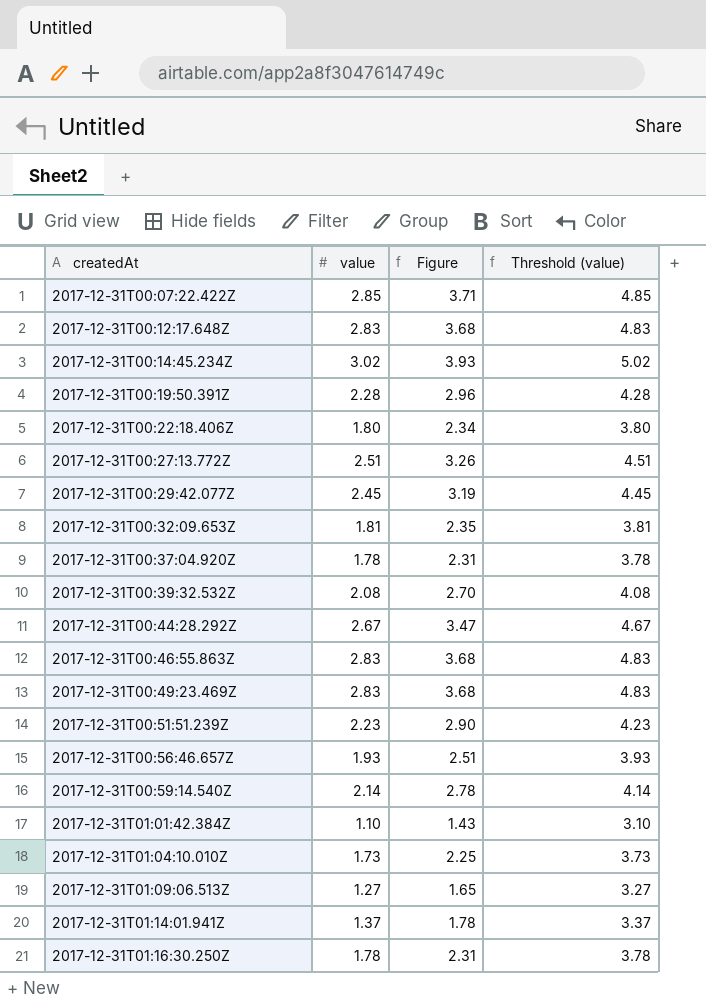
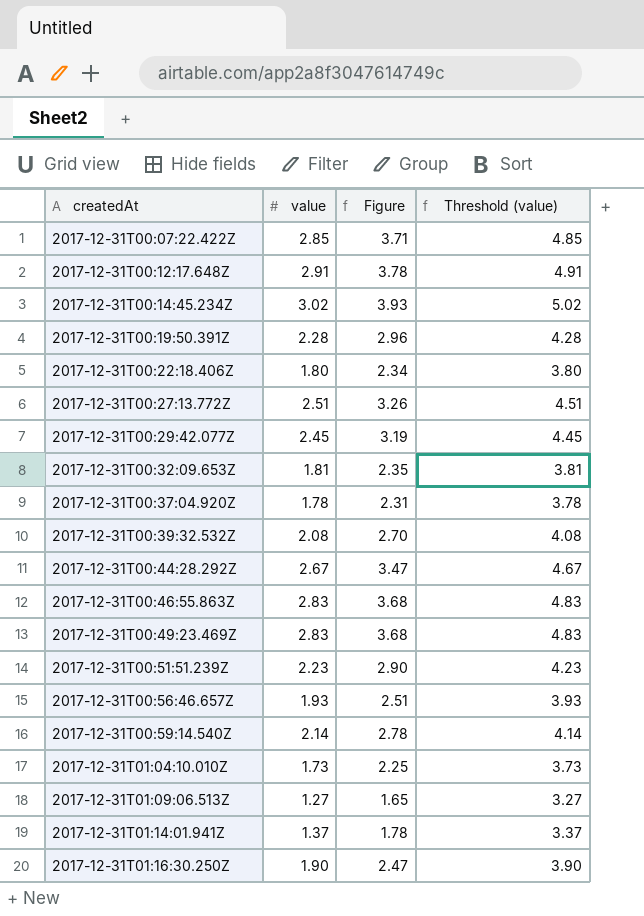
row 2017-12-31T01:01:42.384Z: 1.10 | 1.43 | 3.10 -> none
2017-12-31T00:12:17.648Z | value: 2.83 -> 2.91
2017-12-31T00:12:17.648Z | Figure: 3.68 -> 3.78
2017-12-31T00:12:17.648Z | Threshold (value): 4.83 -> 4.91
2017-12-31T01:16:30.250Z | value: 1.78 -> 1.90
2017-12-31T01:16:30.250Z | Figure: 2.31 -> 2.47
2017-12-31T01:16:30.250Z | Threshold (value): 3.78 -> 3.90

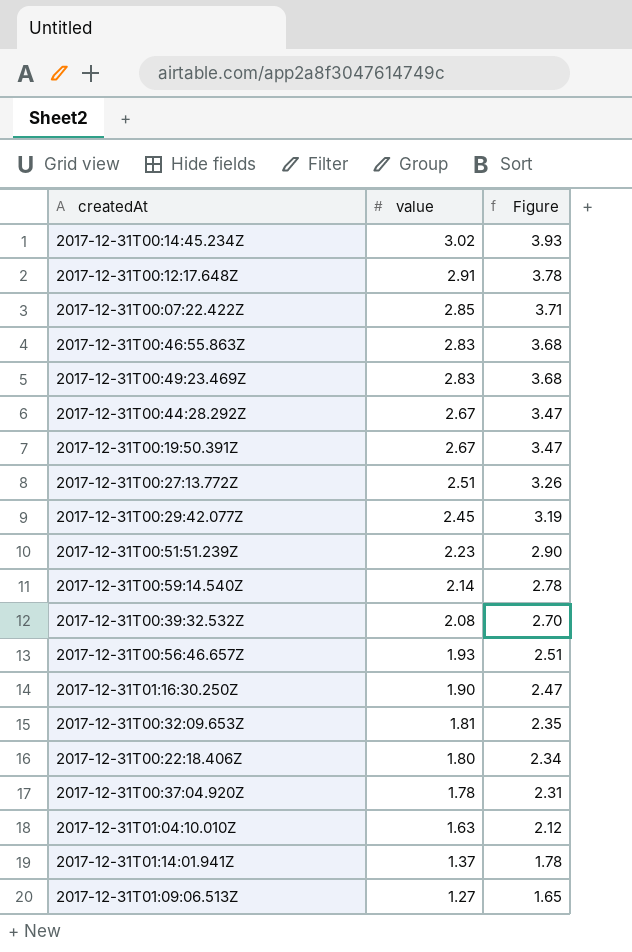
row order: createdAt ascending -> value descending
column Threshold (value) | formula: [value] + 2 -> none
2017-12-31T00:19:50.391Z | value: 2.28 -> 2.67
2017-12-31T00:19:50.391Z | Figure: 2.96 -> 3.47
2017-12-31T01:04:10.010Z | value: 1.73 -> 1.63
2017-12-31T01:04:10.010Z | Figure: 2.25 -> 2.12

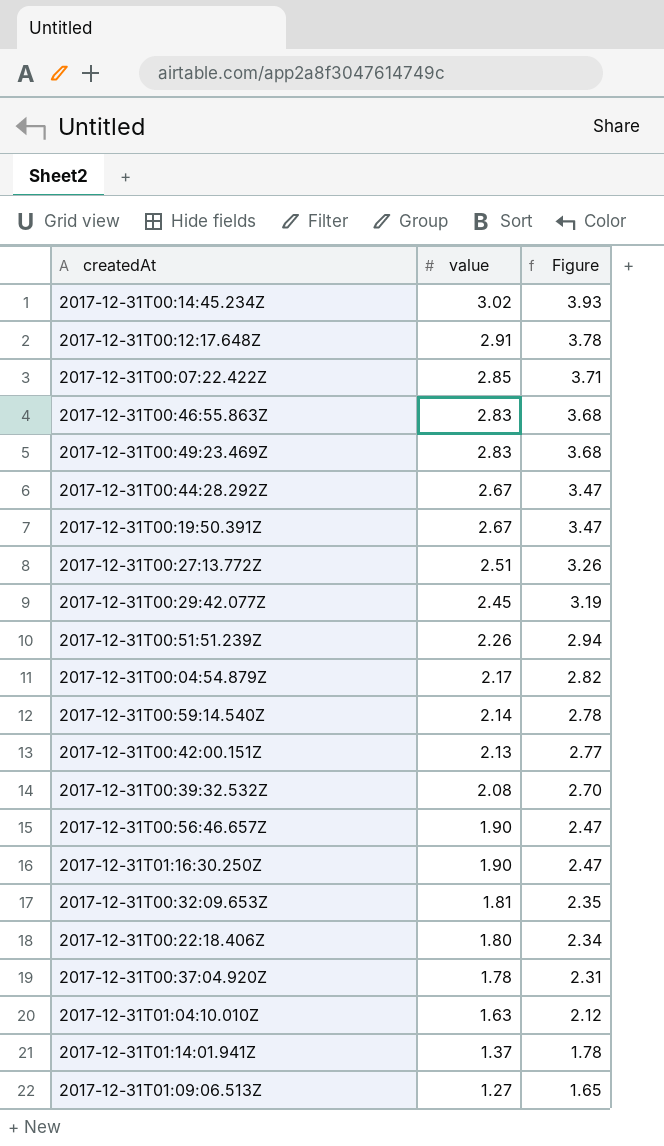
2017-12-31T00:51:51.239Z | value: 2.23 -> 2.26
2017-12-31T00:51:51.239Z | Figure: 2.90 -> 2.94
row 2017-12-31T00:04:54.879Z: none -> 2.17 | 2.82
row 2017-12-31T00:42:00.151Z: none -> 2.13 | 2.77
2017-12-31T00:56:46.657Z | value: 1.93 -> 1.90
2017-12-31T00:56:46.657Z | Figure: 2.51 -> 2.47

